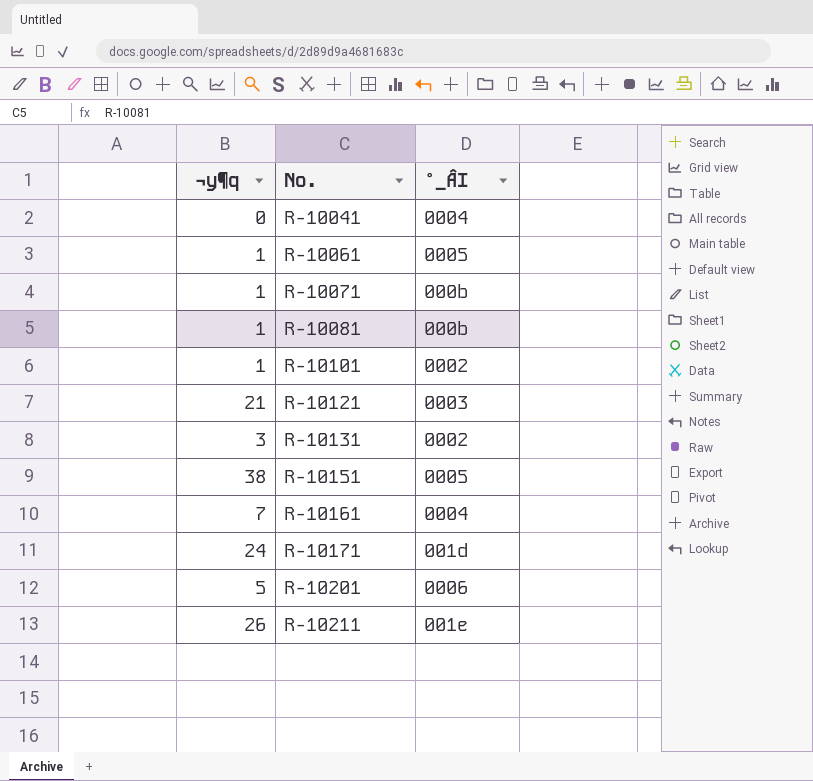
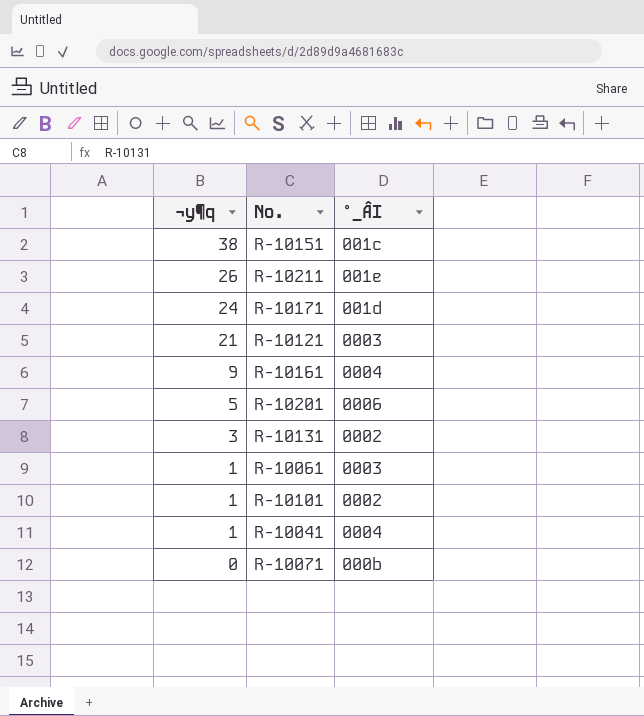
row order: No. ascending -> ¬y¶q descending
row R-10081: 1 | 000b -> none
R-10151 | °_ÂI: 0005 -> 001c
R-10161 | ¬y¶q: 7 -> 9
R-10061 | °_ÂI: 0005 -> 0003
R-10041 | ¬y¶q: 0 -> 1
R-10071 | ¬y¶q: 1 -> 0

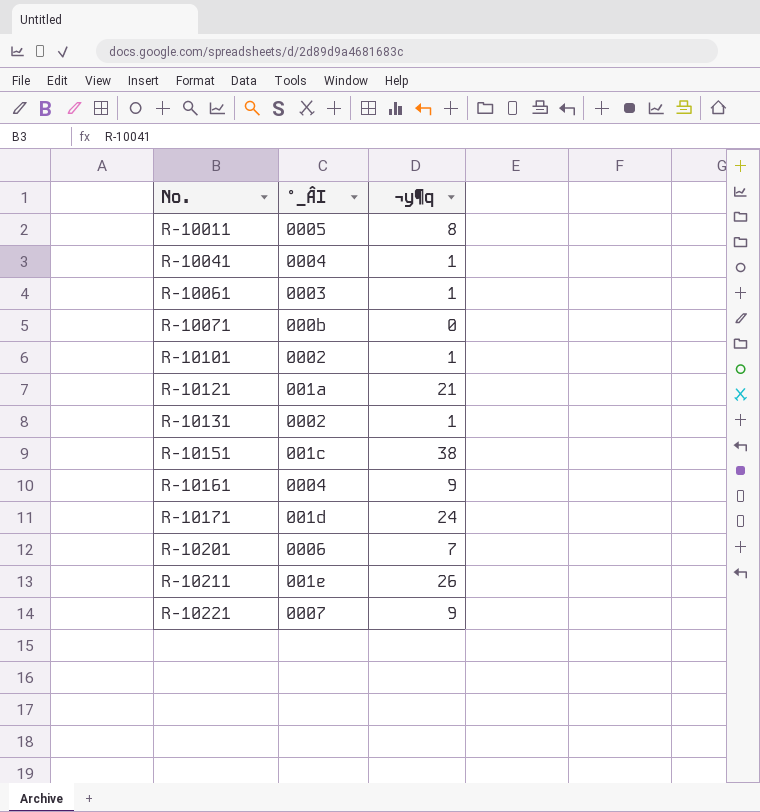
row order: ¬y¶q descending -> No. ascending
column ¬y¶q | position: 1 -> 3
row R-10011: none -> 0005 | 8
R-10121 | °_ÂI: 0003 -> 001a
R-10131 | ¬y¶q: 3 -> 1
R-10201 | ¬y¶q: 5 -> 7
row R-10221: none -> 0007 | 9

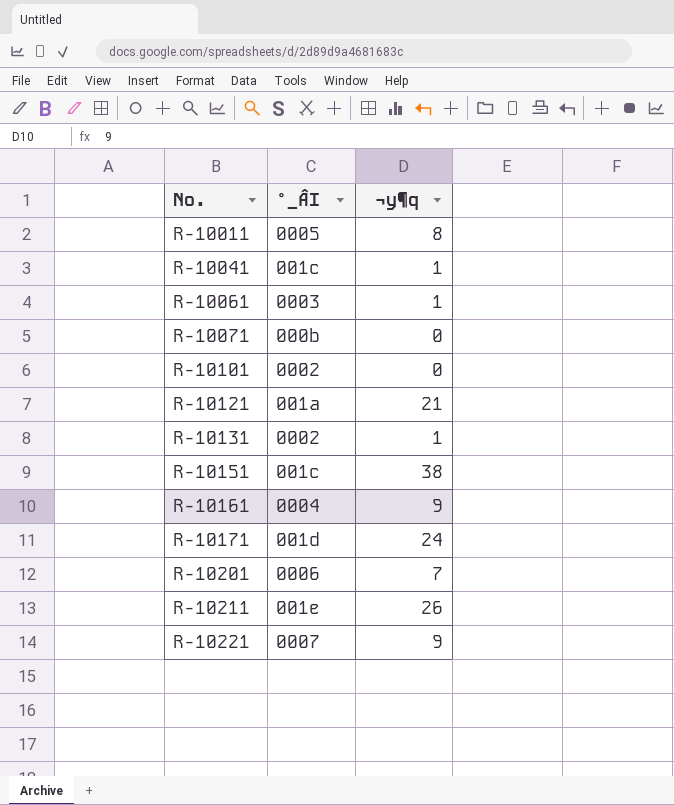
R-10041 | °_ÂI: 0004 -> 001c
R-10101 | ¬y¶q: 1 -> 0

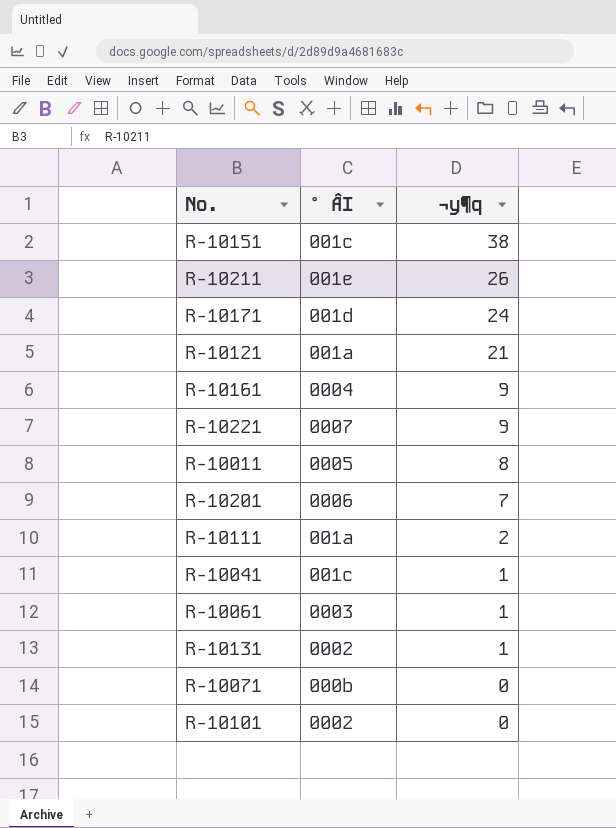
row order: No. ascending -> ¬y¶q descending
column name: °_ÂI -> ° ÂI
row R-10111: none -> 001a | 2

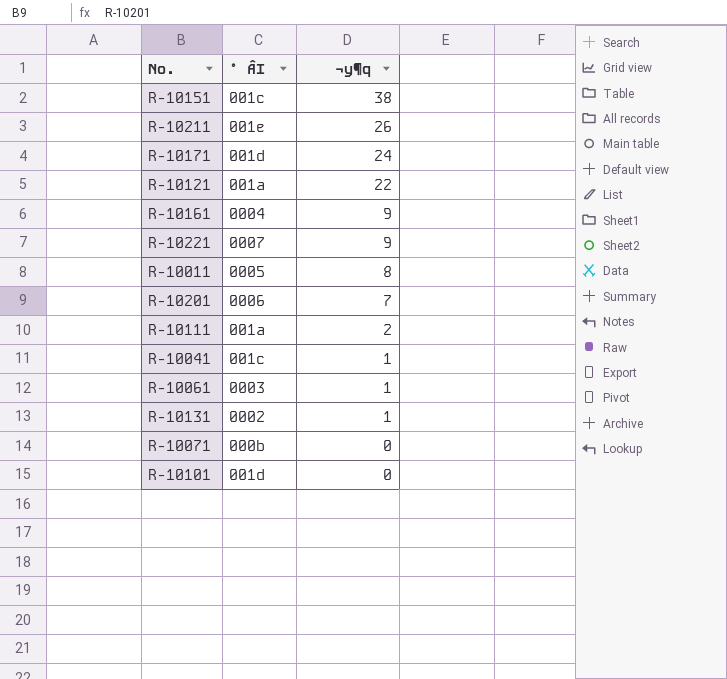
R-10121 | ¬y¶q: 21 -> 22
R-10101 | ° ÂI: 0002 -> 001d

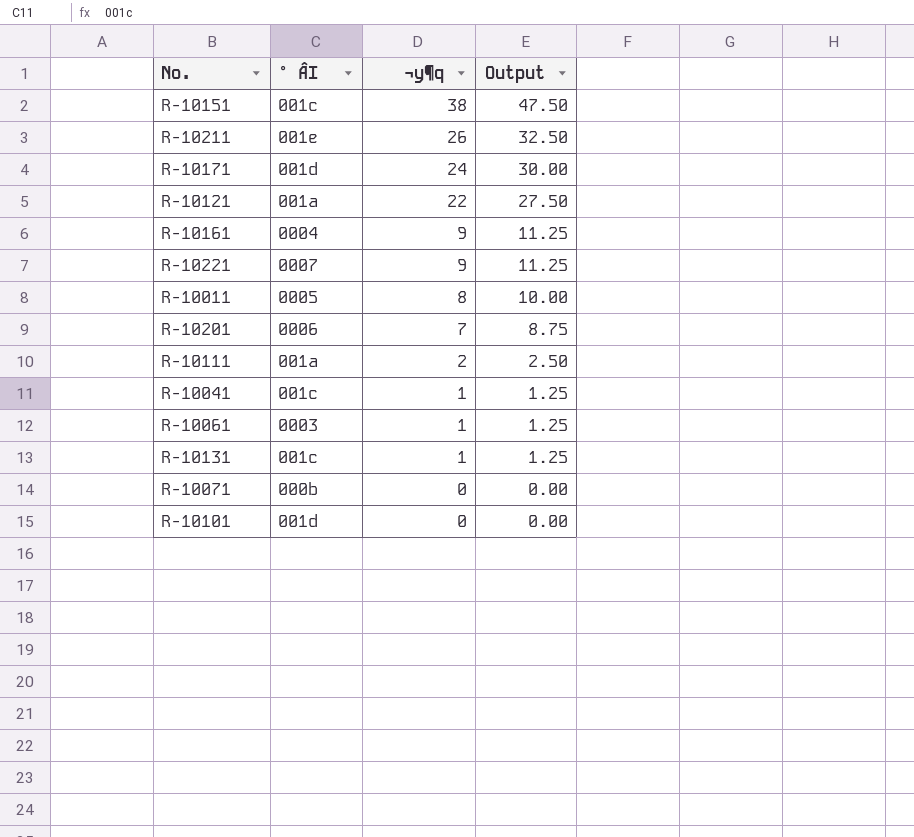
column Output | formula: none -> [¬y¶q] * 1.25
R-10131 | ° ÂI: 0002 -> 001c

